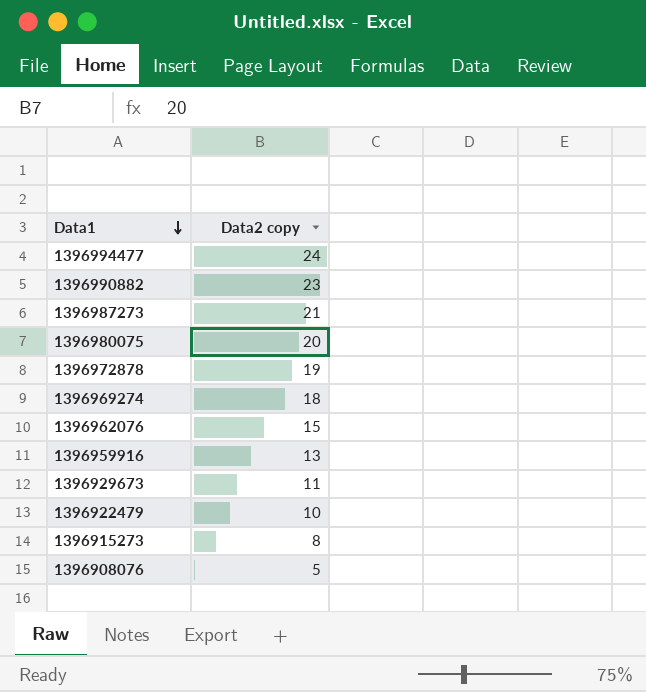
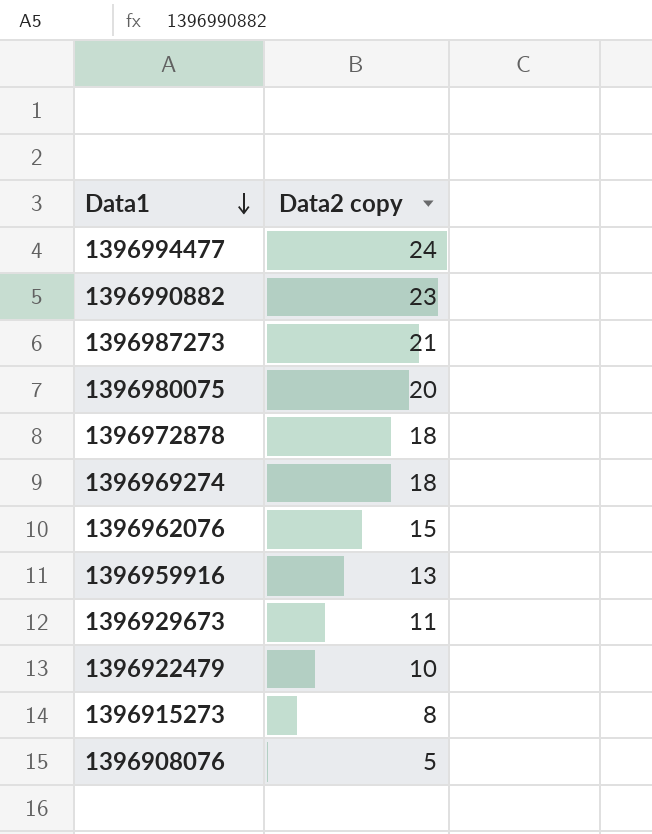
1396972878 | Data2 copy: 19 -> 18

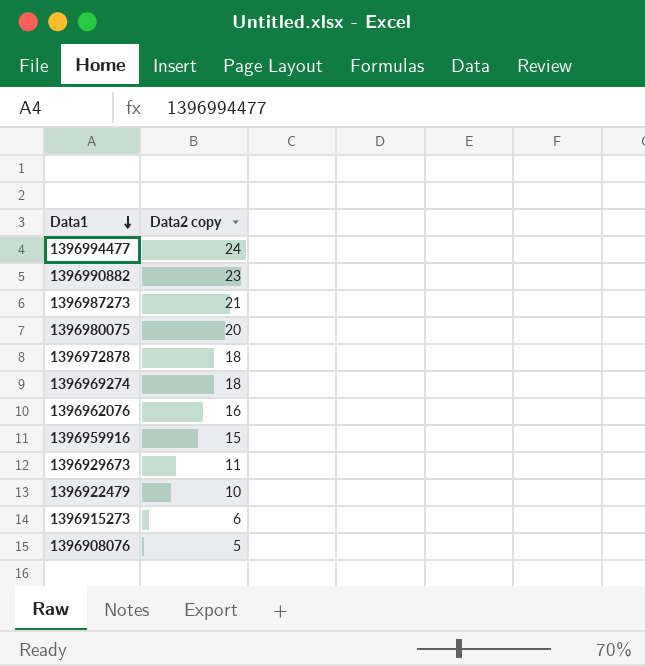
1396962076 | Data2 copy: 15 -> 16
1396959916 | Data2 copy: 13 -> 15
1396915273 | Data2 copy: 8 -> 6

